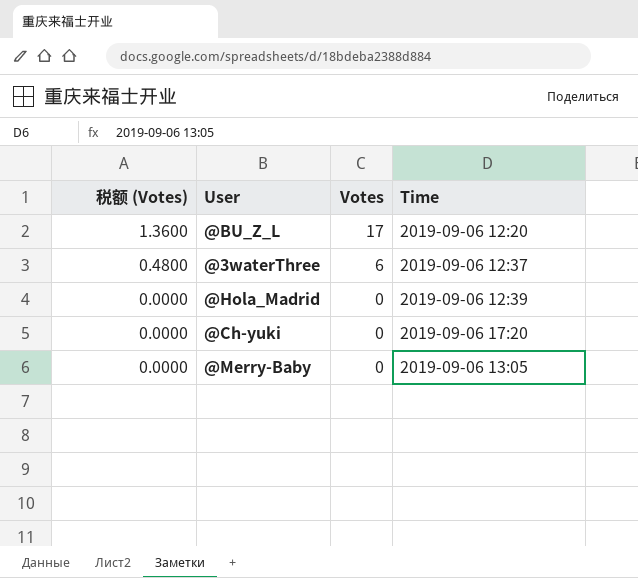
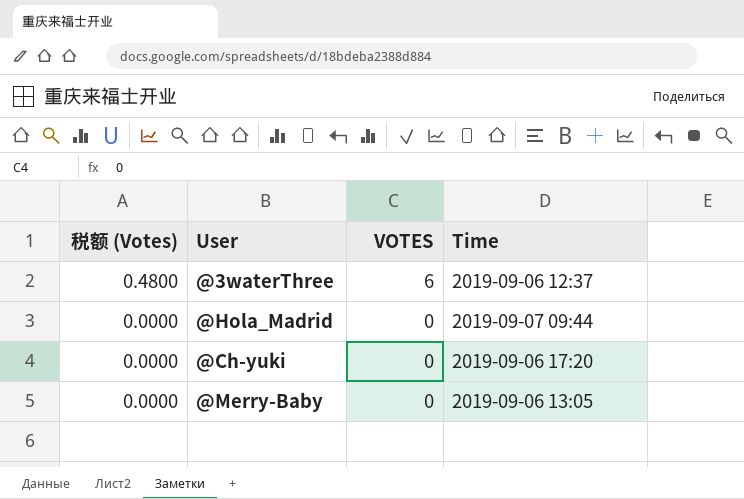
column name: Votes -> VOTES
row @BU_Z_L: 1.3600 | 17 | 2019-09-06 12:20 -> none
@Hola_Madrid | Time: 2019-09-06 12:39 -> 2019-09-07 09:44

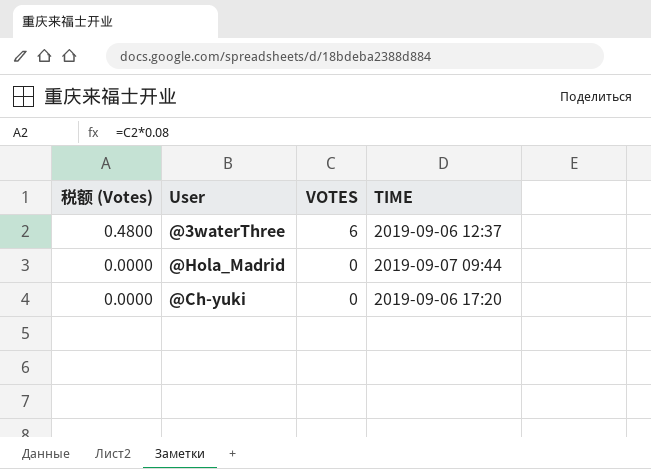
column name: Time -> TIME
row @Merry-Baby: 0.0000 | 0 | 2019-09-06 13:05 -> none

